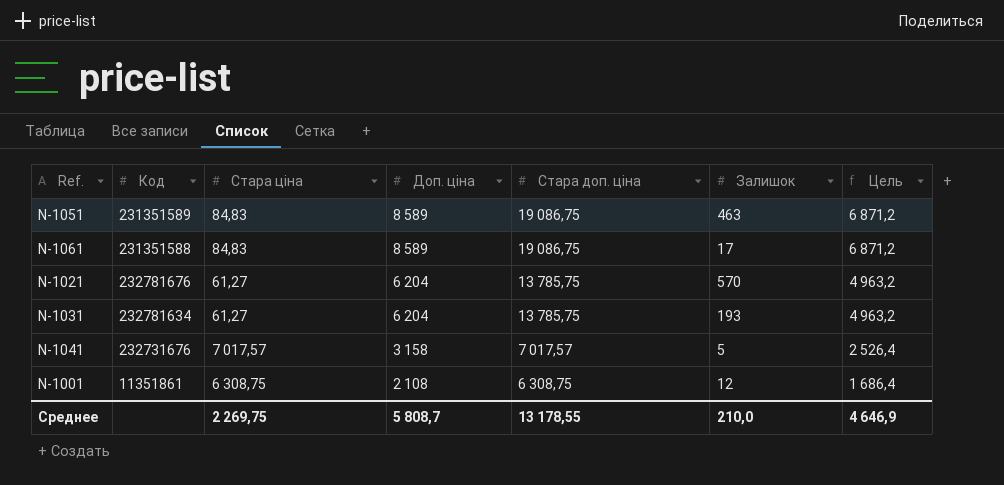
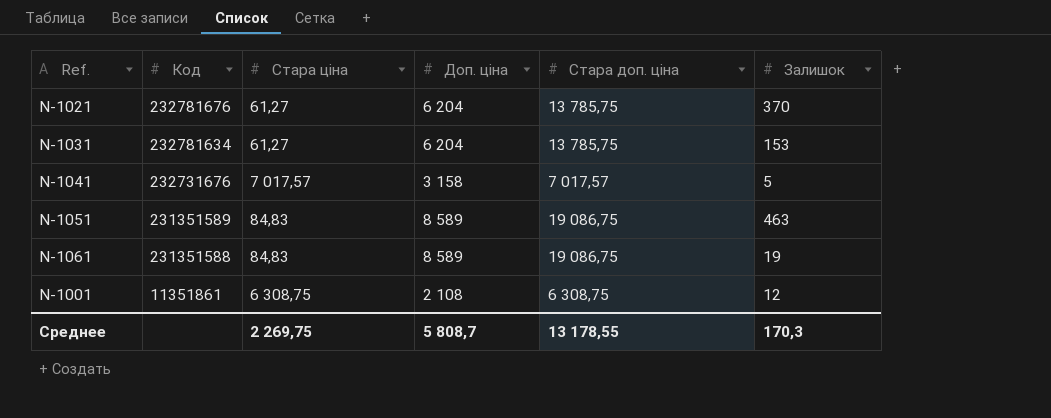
row order: Доп. ціна descending -> Код descending
column Цель | formula: [Доп. ціна] * 0,8 -> none
N-1021 | Залишок: 570 -> 370
N-1031 | Залишок: 193 -> 153
N-1061 | Залишок: 17 -> 19
Среднее | Залишок: 210,0 -> 170,3

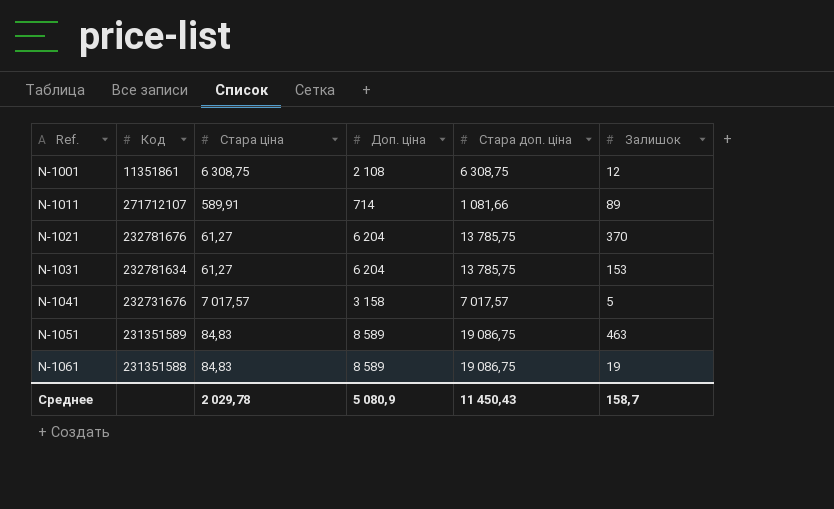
row order: Код descending -> Ref. ascending
row N-1011: none -> 271712107 | 589,91 | 714 | 1 081,66 | 89
Среднее | Стара ціна: 2 269,75 -> 2 029,78
Среднее | Доп. ціна: 5 808,7 -> 5 080,9
Среднее | Стара доп. ціна: 13 178,55 -> 11 450,43
Среднее | Залишок: 170,3 -> 158,7

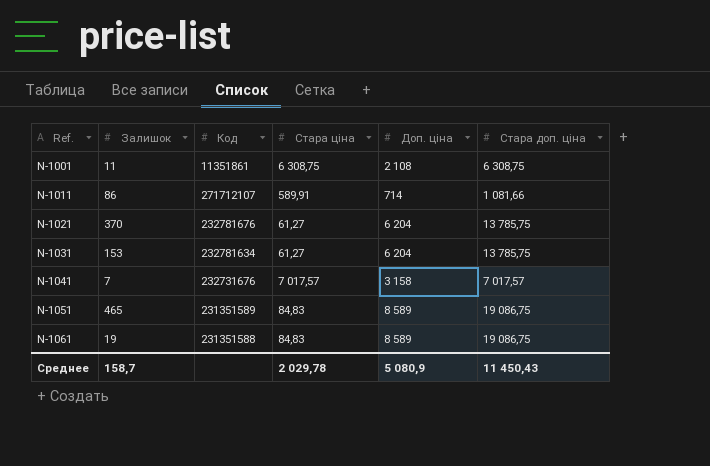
column Залишок | position: 6 -> 2
N-1001 | Залишок: 12 -> 11
N-1011 | Залишок: 89 -> 86
N-1041 | Залишок: 5 -> 7
N-1051 | Залишок: 463 -> 465

